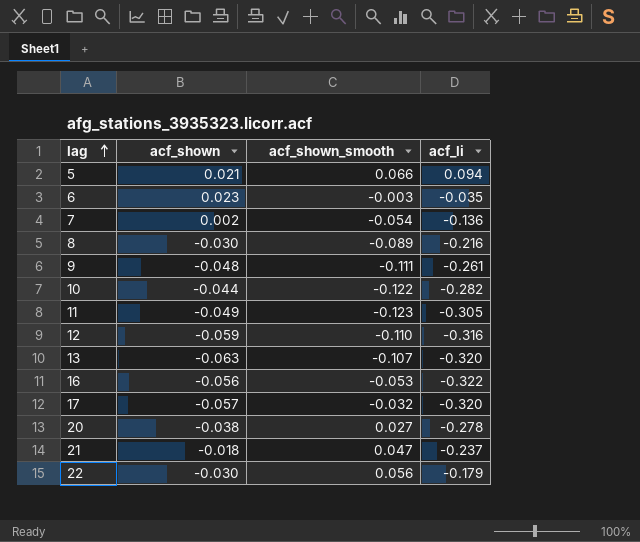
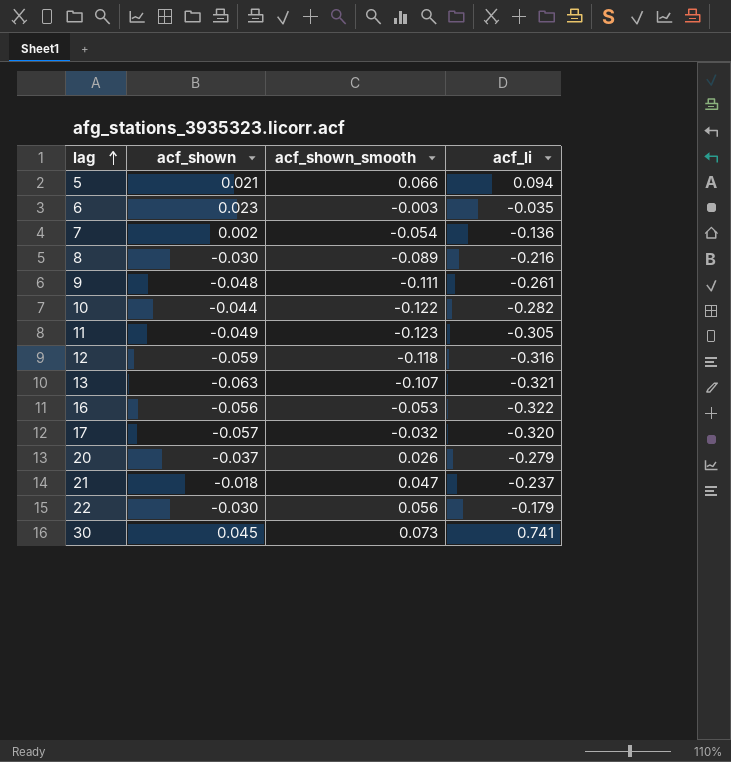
12 | acf_shown_smooth: -0.110 -> -0.118
13 | acf_li: -0.320 -> -0.321
20 | acf_shown: -0.038 -> -0.037
20 | acf_shown_smooth: 0.027 -> 0.026
20 | acf_li: -0.278 -> -0.279
row 30: none -> 0.045 | 0.073 | 0.741

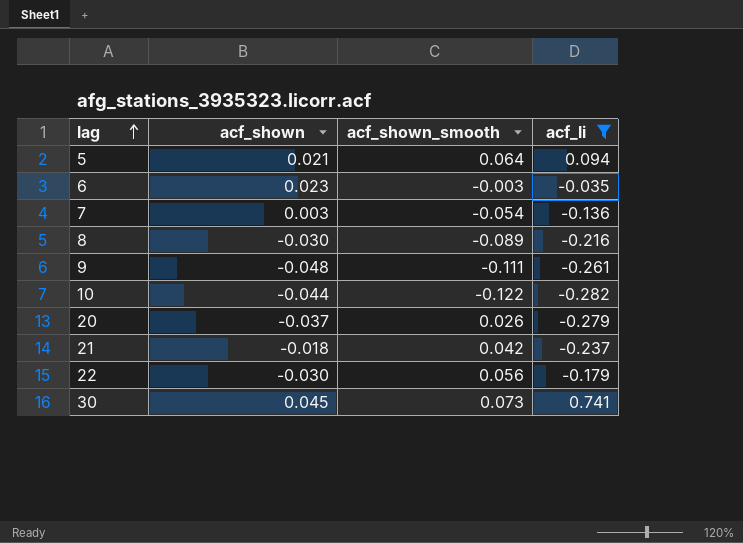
filter: none -> acf_li >= -0.282
5 | acf_shown_smooth: 0.066 -> 0.064
7 | acf_shown: 0.002 -> 0.003
21 | acf_shown_smooth: 0.047 -> 0.042

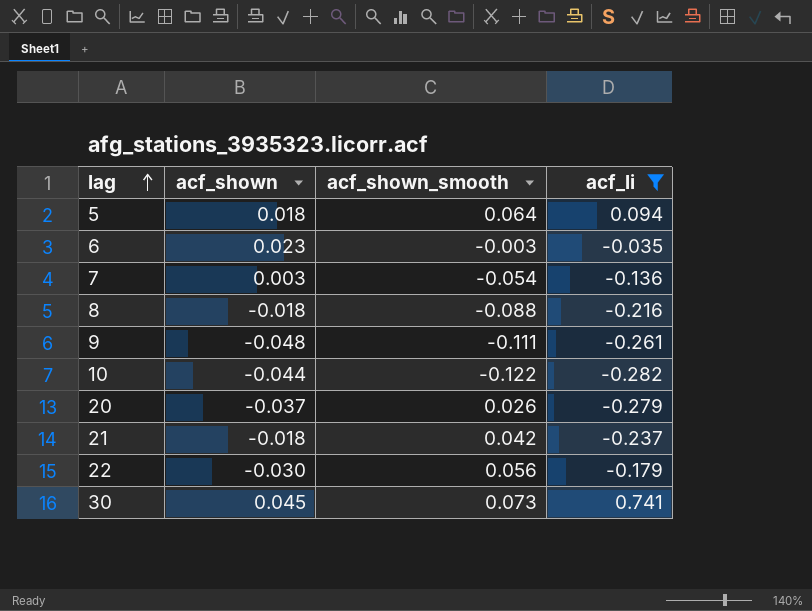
5 | acf_shown: 0.021 -> 0.018
8 | acf_shown: -0.030 -> -0.018
8 | acf_shown_smooth: -0.089 -> -0.088

